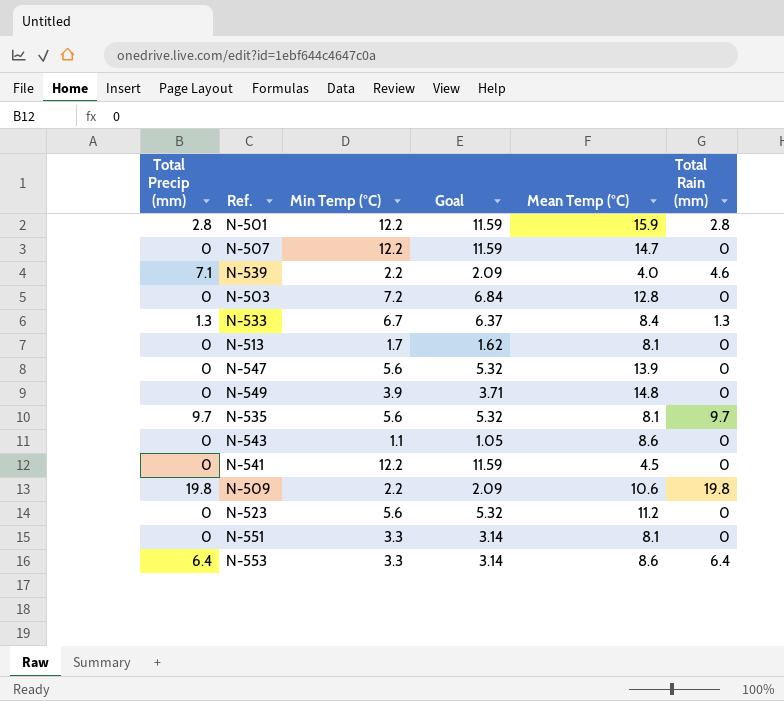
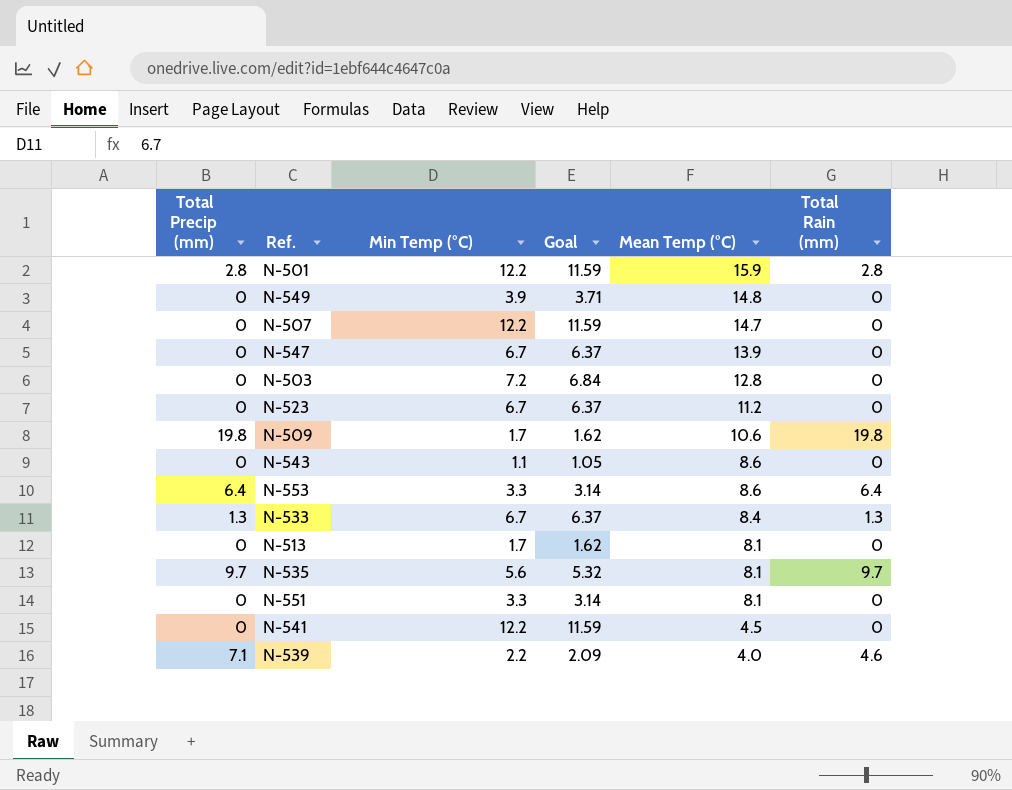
row order: none -> Mean Temp (°C) descending
N-547 | Min Temp (°C): 5.6 -> 6.7
N-547 | Goal: 5.32 -> 6.37
N-523 | Min Temp (°C): 5.6 -> 6.7
N-523 | Goal: 5.32 -> 6.37
N-509 | Min Temp (°C): 2.2 -> 1.7
N-509 | Goal: 2.09 -> 1.62

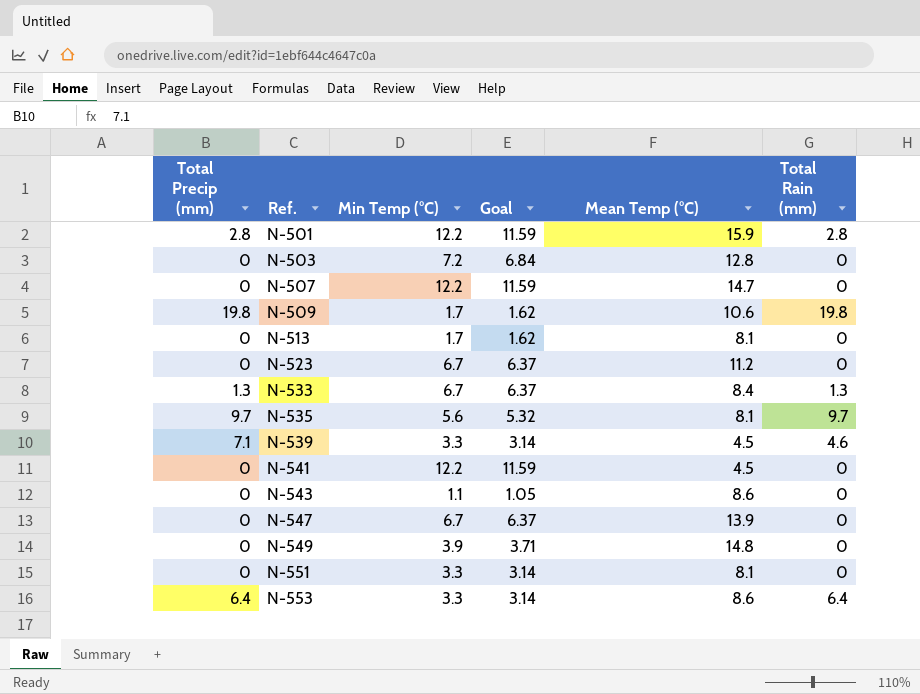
row order: Mean Temp (°C) descending -> Ref. ascending
N-539 | Min Temp (°C): 2.2 -> 3.3
N-539 | Goal: 2.09 -> 3.14
N-539 | Mean Temp (°C): 4.0 -> 4.5

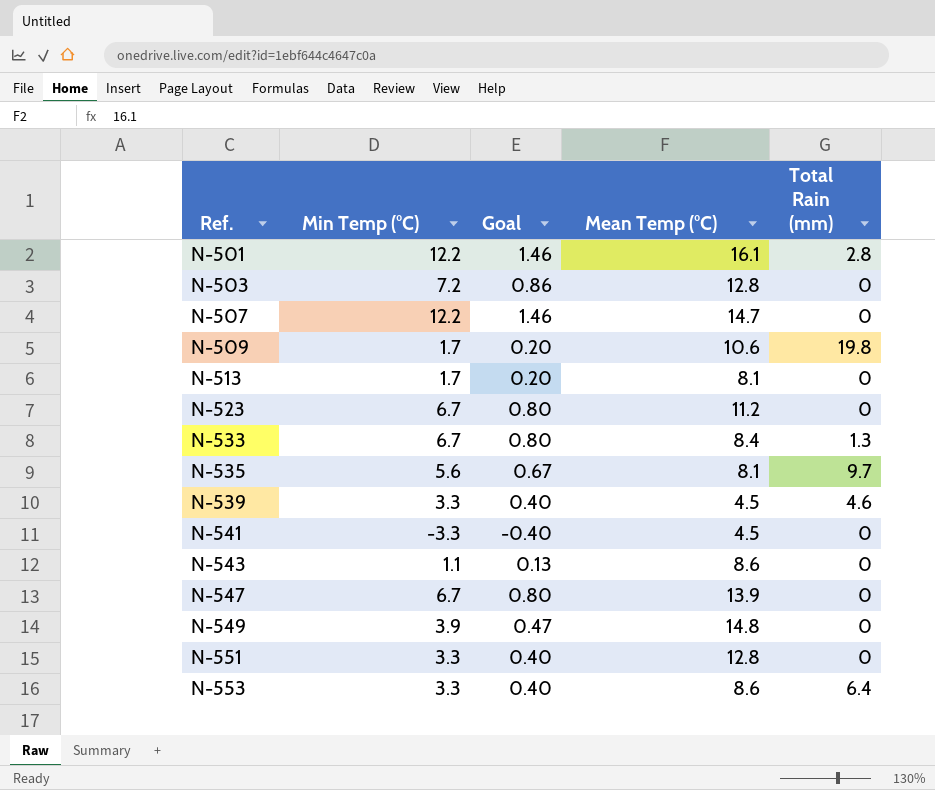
column Total Precip (mm) | position: 1 -> none
column Goal | formula: [Min Temp (°C)] * 0.95 -> [Min Temp (°C)] * 0.12
N-501 | Mean Temp (°C): 15.9 -> 16.1
N-541 | Min Temp (°C): 12.2 -> -3.3
N-551 | Mean Temp (°C): 8.1 -> 12.8

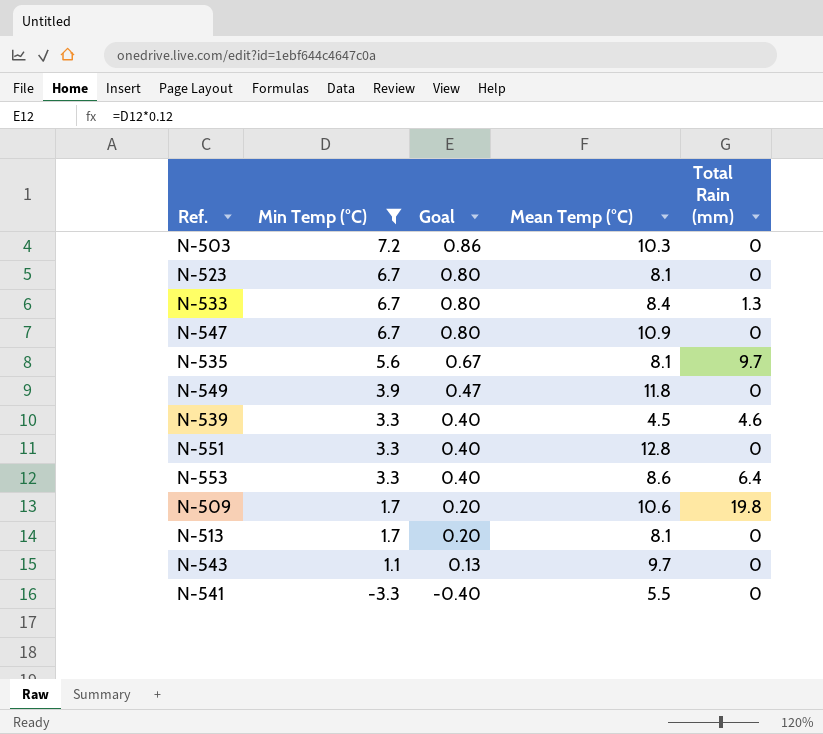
filter: none -> Min Temp (°C) != 12.2
row order: Ref. ascending -> Min Temp (°C) descending
N-503 | Mean Temp (°C): 12.8 -> 10.3
N-523 | Mean Temp (°C): 11.2 -> 8.1
N-547 | Mean Temp (°C): 13.9 -> 10.9
N-549 | Mean Temp (°C): 14.8 -> 11.8
N-543 | Mean Temp (°C): 8.6 -> 9.7
N-541 | Mean Temp (°C): 4.5 -> 5.5

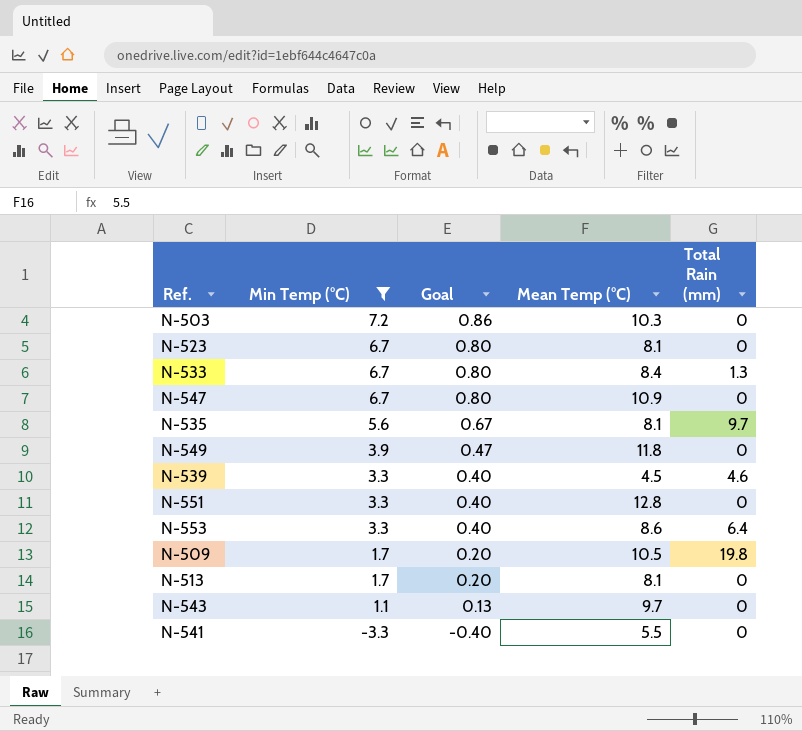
N-509 | Mean Temp (°C): 10.6 -> 10.5

